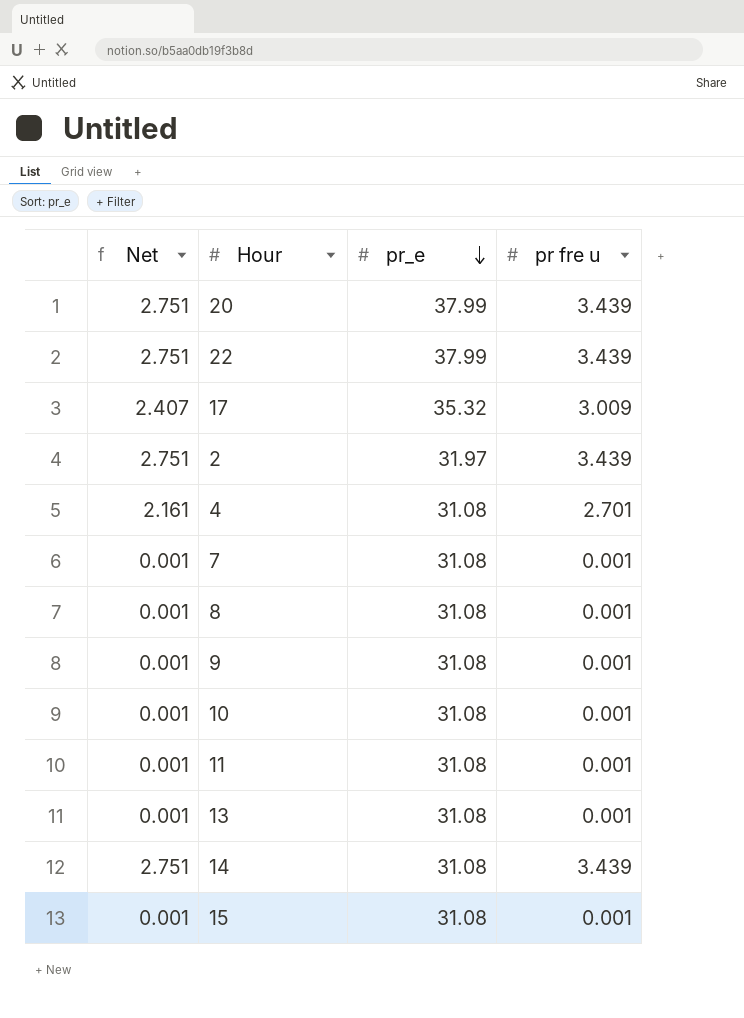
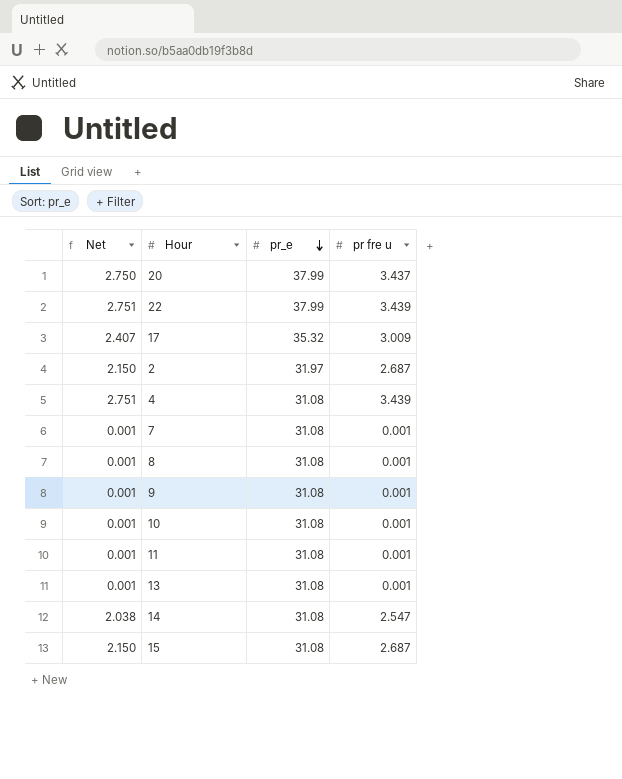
20 | Net: 2.751 -> 2.750
20 | pr fre u: 3.439 -> 3.437
2 | Net: 2.751 -> 2.150
2 | pr fre u: 3.439 -> 2.687
4 | Net: 2.161 -> 2.751
4 | pr fre u: 2.701 -> 3.439
14 | Net: 2.751 -> 2.038
14 | pr fre u: 3.439 -> 2.547
15 | Net: 0.001 -> 2.150
15 | pr fre u: 0.001 -> 2.687

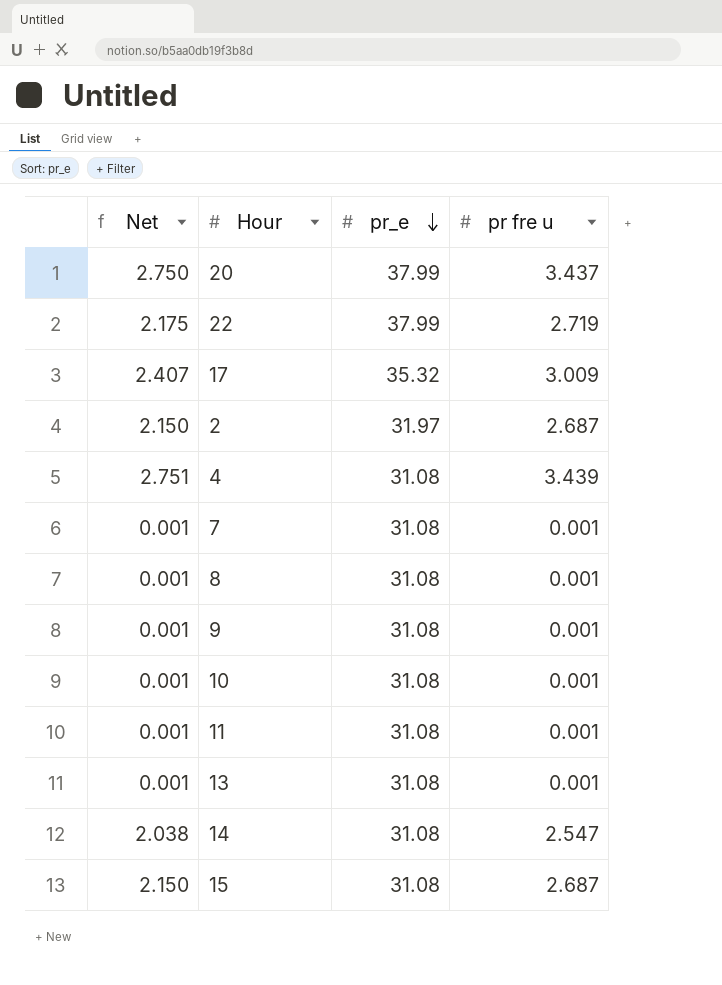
22 | Net: 2.751 -> 2.175
22 | pr fre u: 3.439 -> 2.719

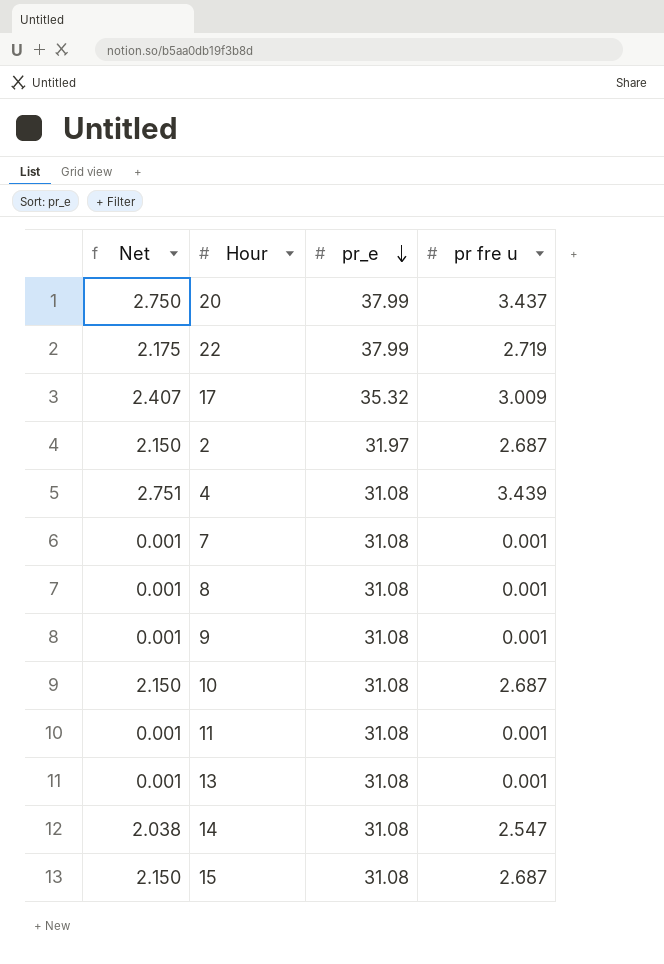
10 | Net: 0.001 -> 2.150
10 | pr fre u: 0.001 -> 2.687

